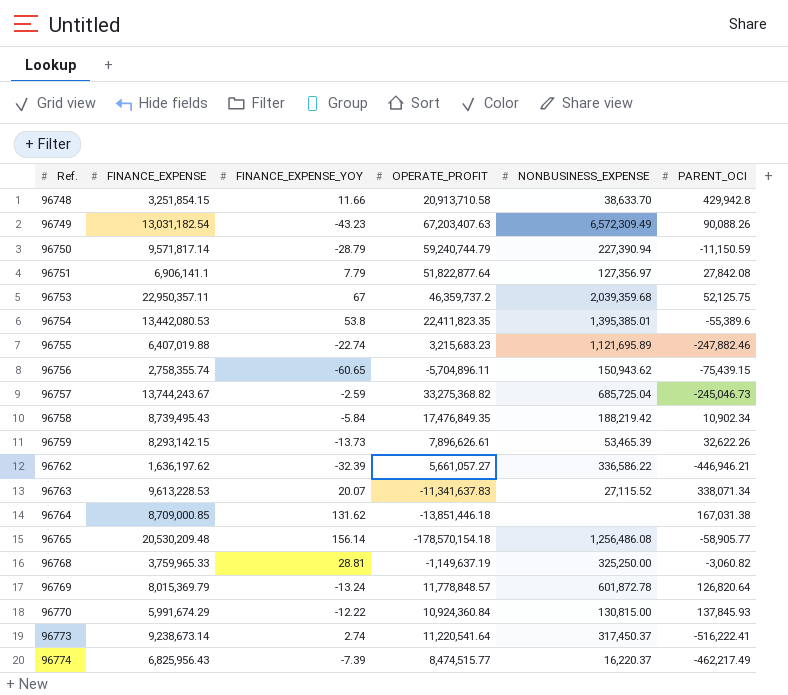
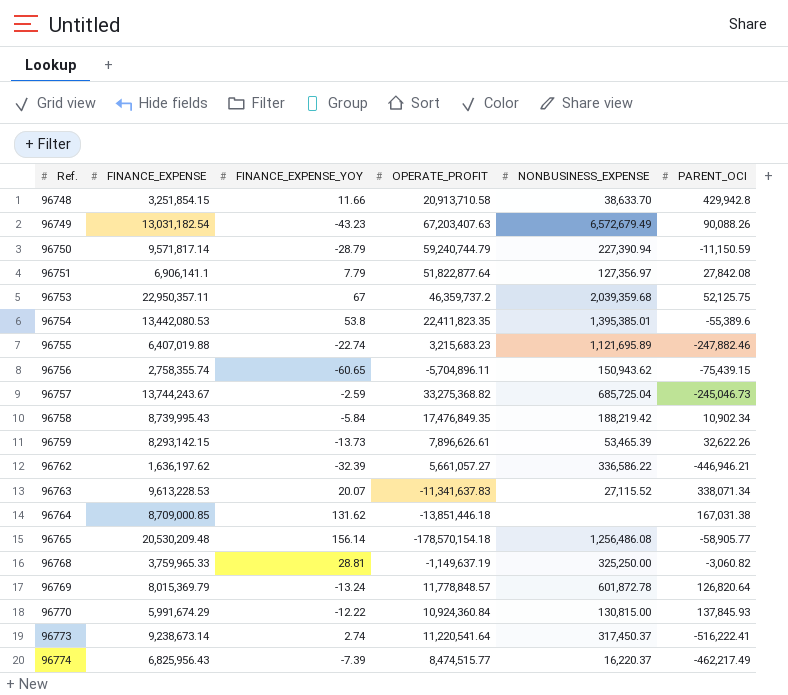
96749 | NONBUSINESS_EXPENSE: 6,572,309.49 -> 6,572,679.49
96758 | FINANCE_EXPENSE: 8,739,495.43 -> 8,739,995.43

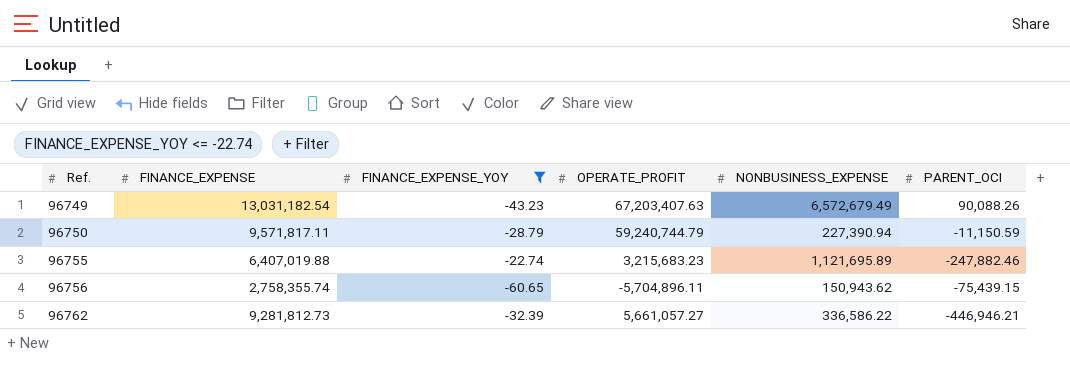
filter: none -> FINANCE_EXPENSE_YOY <= -22.74
96750 | FINANCE_EXPENSE: 9,571,817.14 -> 9,571,817.11
96762 | FINANCE_EXPENSE: 1,636,197.62 -> 9,281,812.73

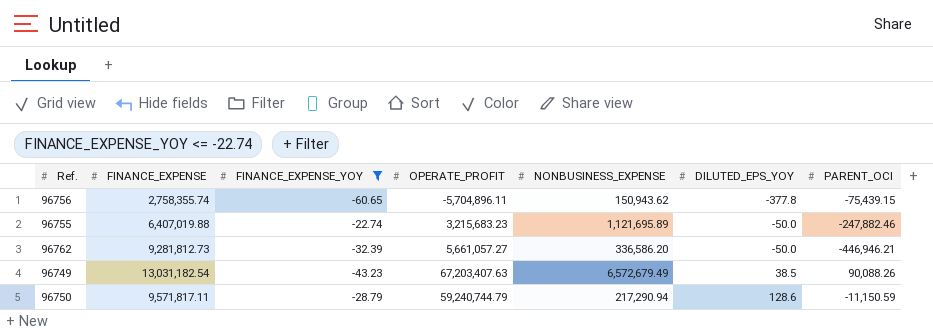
row order: Ref. ascending -> DILUTED_EPS_YOY ascending
column DILUTED_EPS_YOY | position: none -> 6
96762 | NONBUSINESS_EXPENSE: 336,586.22 -> 336,586.20
96750 | NONBUSINESS_EXPENSE: 227,390.94 -> 217,290.94

